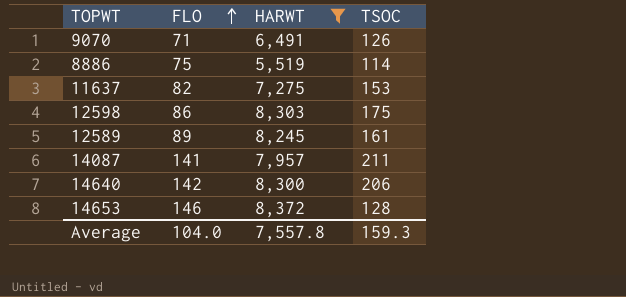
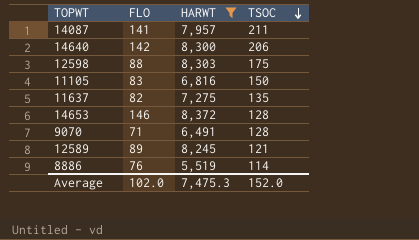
row order: FLO ascending -> TSOC descending
12598 | FLO: 86 -> 88
row 11105: none -> 83 | 6,816 | 150
11637 | TSOC: 153 -> 135
9070 | TSOC: 126 -> 128
12589 | TSOC: 161 -> 121
8886 | FLO: 75 -> 76
Average | FLO: 104.0 -> 102.0
Average | HARWT: 7,557.8 -> 7,475.3
Average | TSOC: 159.3 -> 152.0

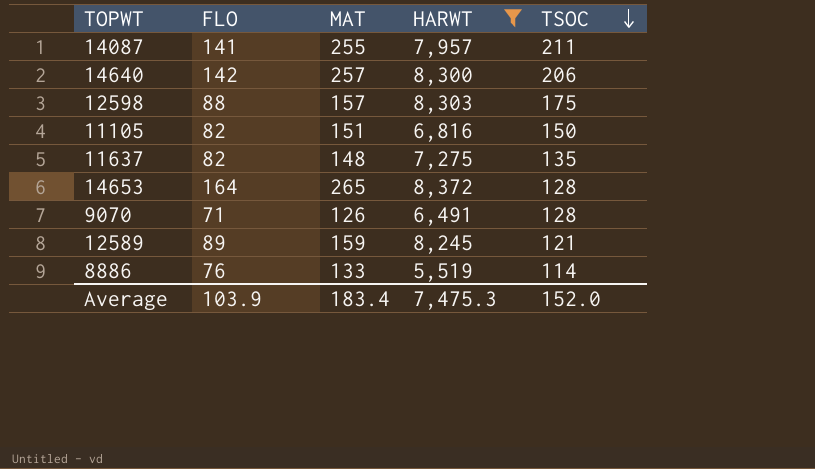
column MAT | position: none -> 3
11105 | FLO: 83 -> 82
14653 | FLO: 146 -> 164
Average | FLO: 102.0 -> 103.9

